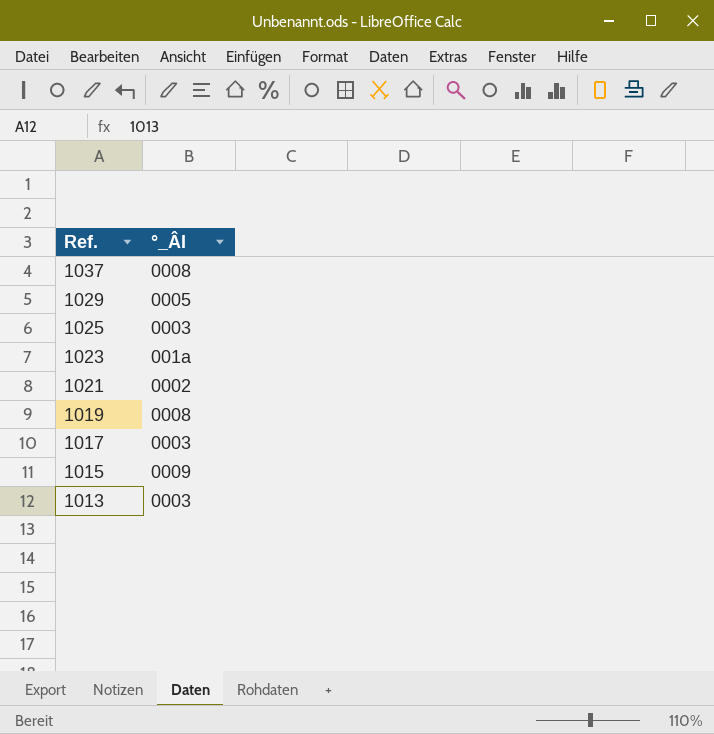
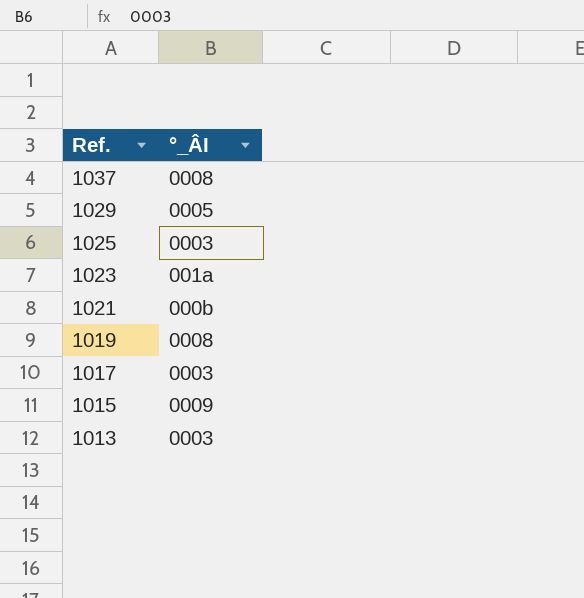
1021 | °_ÂI: 0002 -> 000b

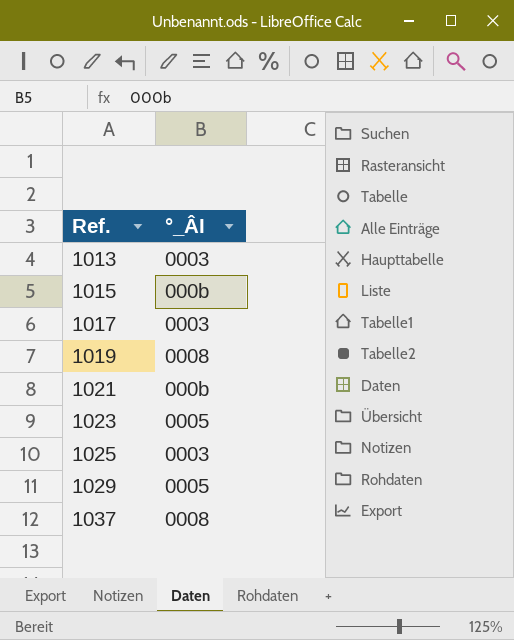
row order: Ref. descending -> Ref. ascending
1015 | °_ÂI: 0009 -> 000b
1023 | °_ÂI: 001a -> 0005

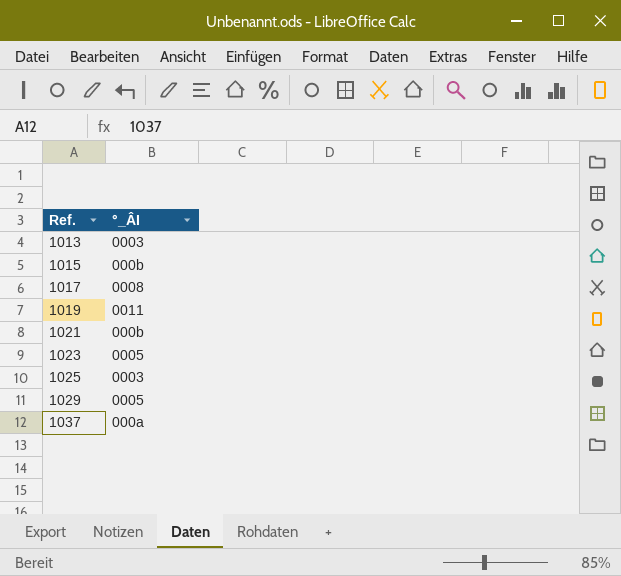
1017 | °_ÂI: 0003 -> 0008
1019 | °_ÂI: 0008 -> 0011
1037 | °_ÂI: 0008 -> 000a

